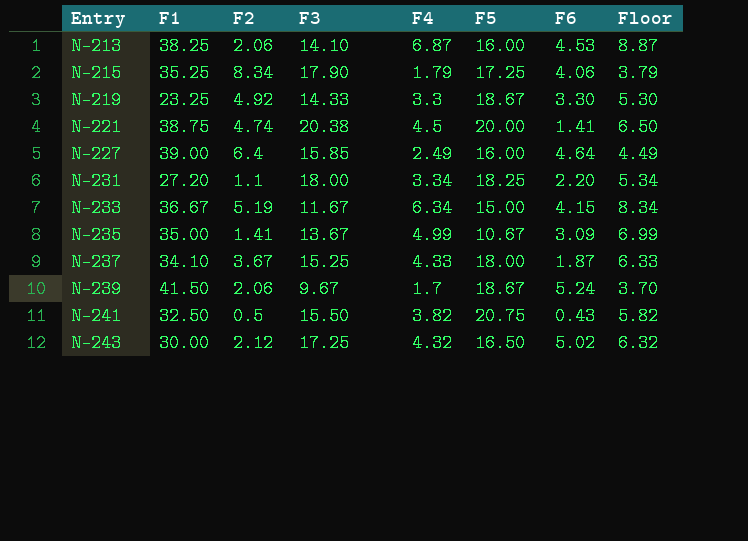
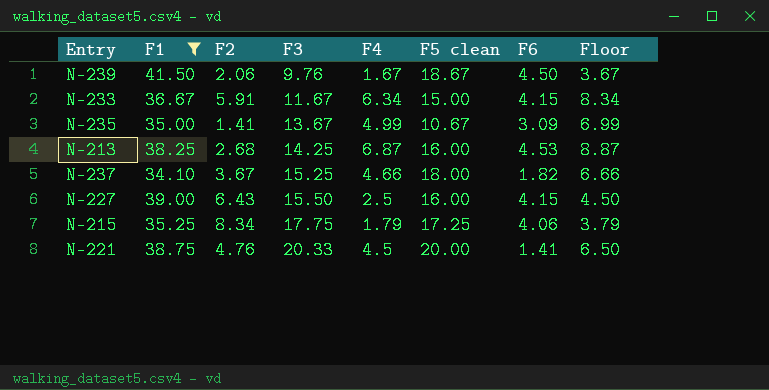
filter: none -> F1 >= 34.10
row order: Entry ascending -> F3 ascending
column name: F5 -> F5 clean
N-239 | F3: 9.67 -> 9.76
N-239 | F4: 1.7 -> 1.67
N-239 | F6: 5.24 -> 4.50
N-239 | Floor: 3.70 -> 3.67
N-233 | F2: 5.19 -> 5.91
N-213 | F2: 2.06 -> 2.68
N-213 | F3: 14.10 -> 14.25
N-237 | F4: 4.33 -> 4.66
N-237 | F6: 1.87 -> 1.82
N-237 | Floor: 6.33 -> 6.66
N-227 | F2: 6.4 -> 6.43
N-227 | F3: 15.85 -> 15.50
N-227 | F4: 2.49 -> 2.5
N-227 | F6: 4.64 -> 4.15
N-227 | Floor: 4.49 -> 4.50
N-215 | F3: 17.90 -> 17.75
N-221 | F2: 4.74 -> 4.76
N-221 | F3: 20.38 -> 20.33

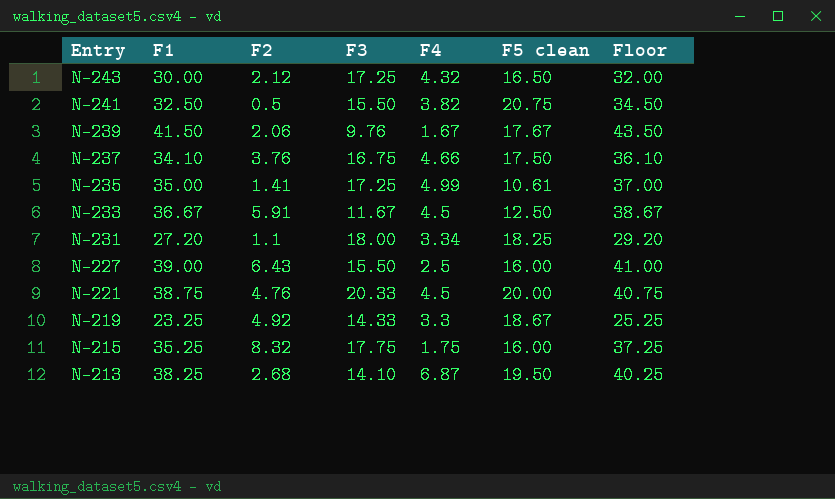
filter: F1 >= 34.10 -> none
row order: F3 ascending -> Entry descending
column F6 | position: 7 -> none
column Floor | formula: [F4] + 2 -> [F1] + 2
N-239 | F5 clean: 18.67 -> 17.67
N-237 | F2: 3.67 -> 3.76
N-237 | F3: 15.25 -> 16.75
N-237 | F5 clean: 18.00 -> 17.50
N-235 | F3: 13.67 -> 17.25
N-235 | F5 clean: 10.67 -> 10.61
N-233 | F4: 6.34 -> 4.5
N-233 | F5 clean: 15.00 -> 12.50
N-215 | F2: 8.34 -> 8.32
N-215 | F4: 1.79 -> 1.75
N-215 | F5 clean: 17.25 -> 16.00
N-213 | F3: 14.25 -> 14.10
N-213 | F5 clean: 16.00 -> 19.50

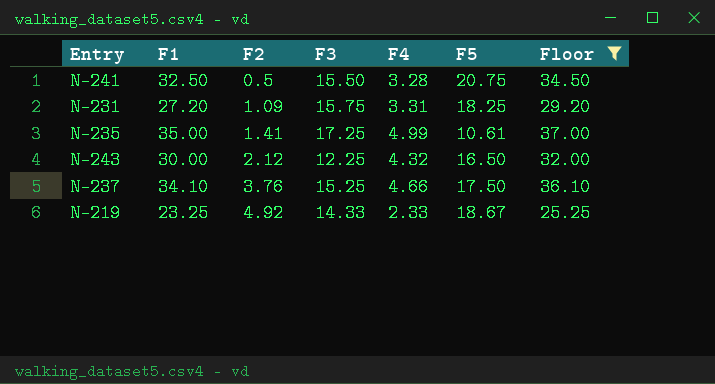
filter: none -> Floor <= 37.00
row order: Entry descending -> F2 ascending
column name: F5 clean -> F5
N-241 | F4: 3.82 -> 3.28
N-231 | F2: 1.1 -> 1.09
N-231 | F3: 18.00 -> 15.75
N-231 | F4: 3.34 -> 3.31
N-243 | F3: 17.25 -> 12.25
N-237 | F3: 16.75 -> 15.25
N-219 | F4: 3.3 -> 2.33

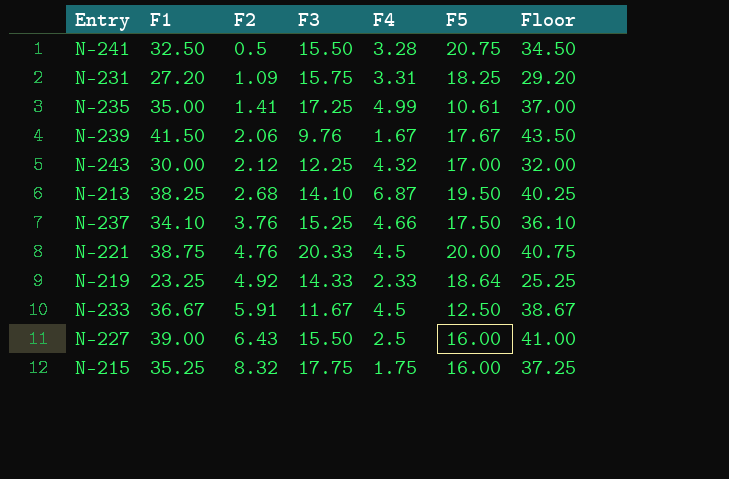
filter: Floor <= 37.00 -> none
N-243 | F5: 16.50 -> 17.00
N-219 | F5: 18.67 -> 18.64

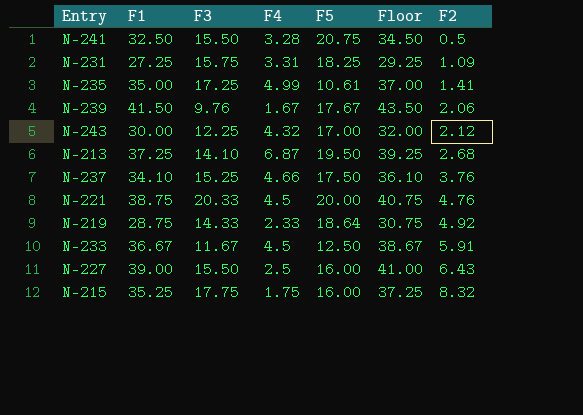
column F2 | position: 3 -> 7
N-231 | F1: 27.20 -> 27.25
N-231 | Floor: 29.20 -> 29.25
N-213 | F1: 38.25 -> 37.25
N-213 | Floor: 40.25 -> 39.25
N-219 | F1: 23.25 -> 28.75
N-219 | Floor: 25.25 -> 30.75

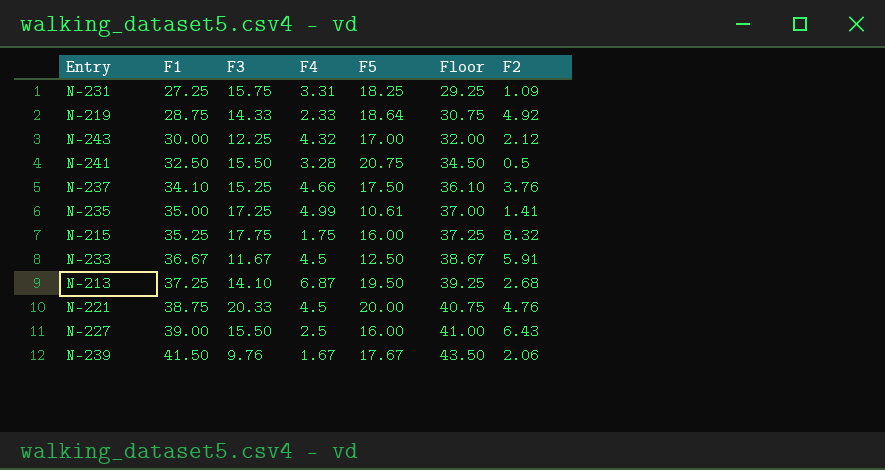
row order: F2 ascending -> F1 ascending

